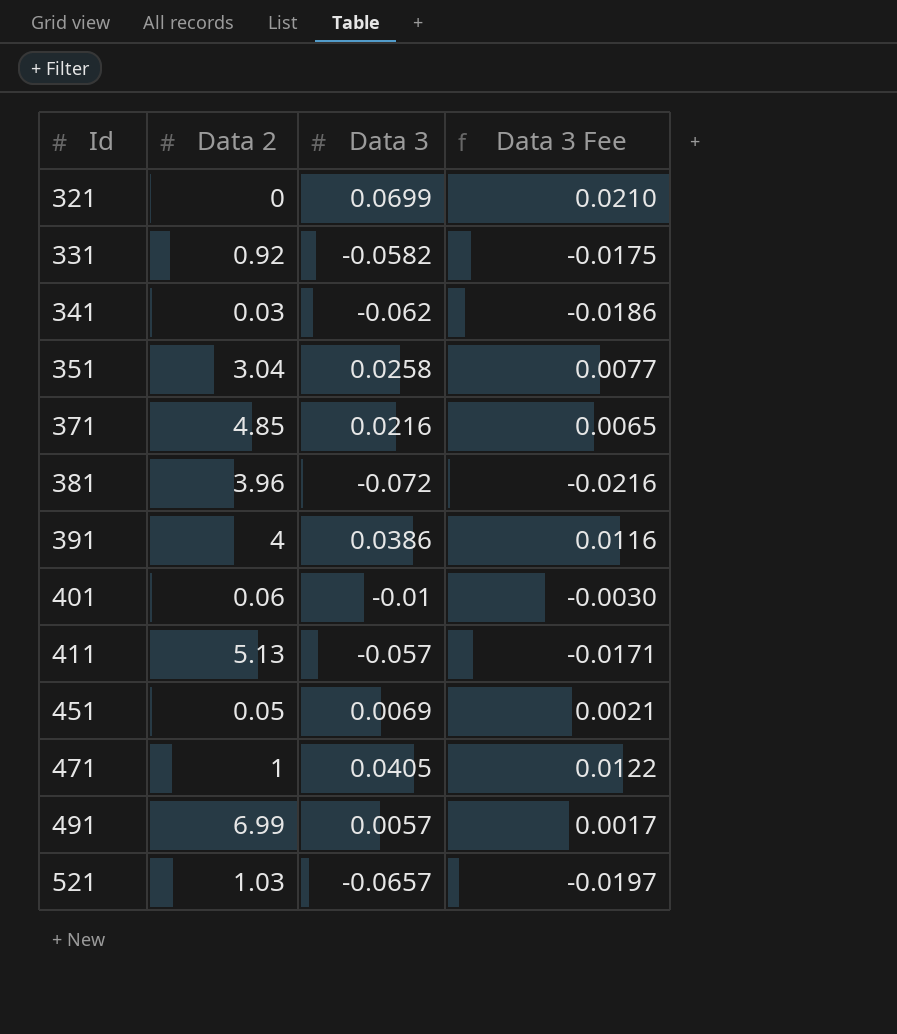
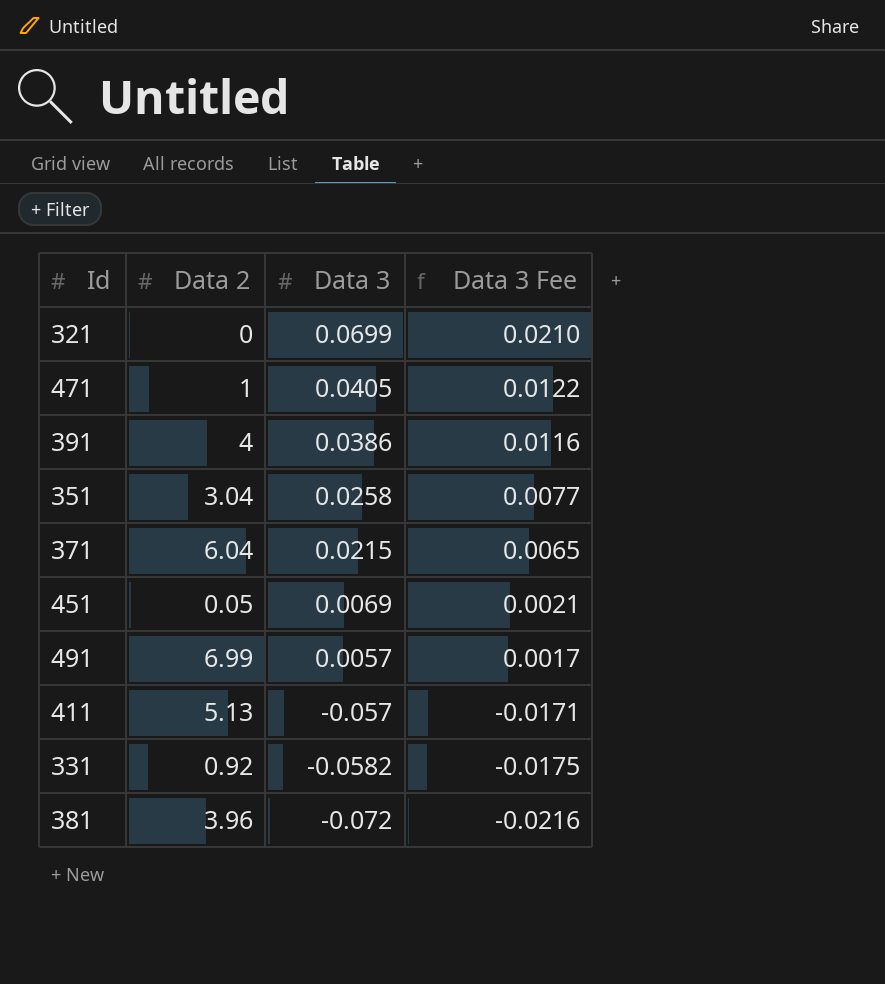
row order: Id ascending -> Data 3 descending
row 341: 0.03 | -0.062 | -0.0186 -> none
row 401: 0.06 | -0.01 | -0.0030 -> none
row 521: 1.03 | -0.0657 | -0.0197 -> none
371 | Data 2: 4.85 -> 6.04
371 | Data 3: 0.0216 -> 0.0215

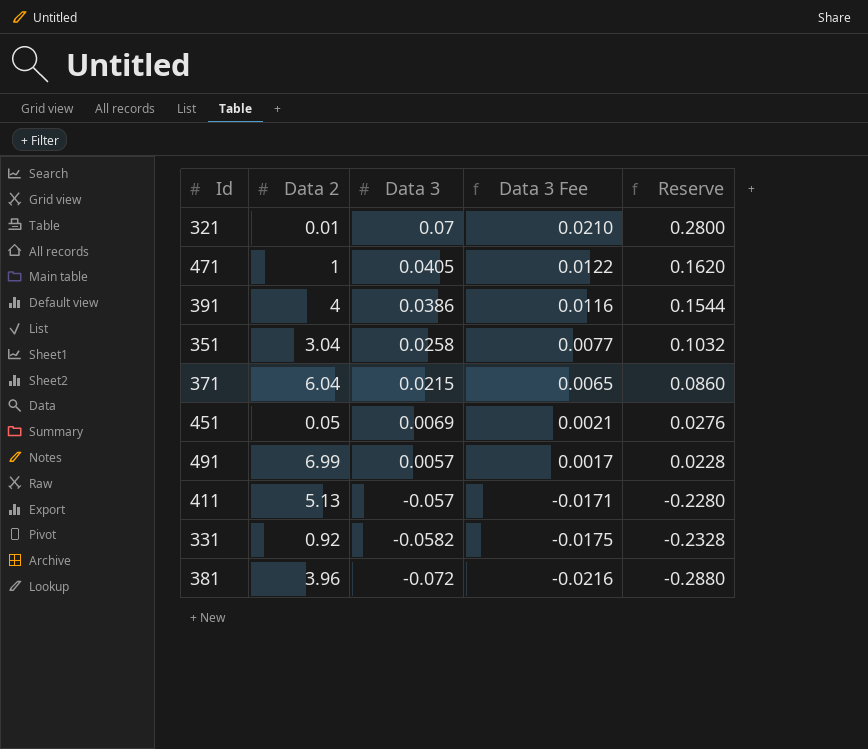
column Reserve | formula: none -> [Data 3] * 4
321 | Data 2: 0 -> 0.01
321 | Data 3: 0.0699 -> 0.07

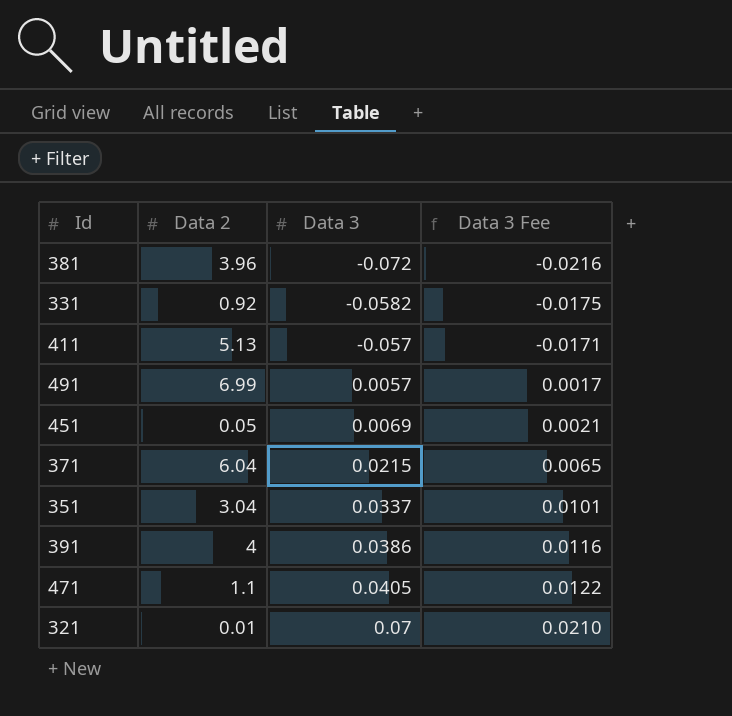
row order: Data 3 descending -> Data 3 ascending
column Reserve | formula: [Data 3] * 4 -> none
351 | Data 3: 0.0258 -> 0.0337
351 | Data 3 Fee: 0.0077 -> 0.0101
471 | Data 2: 1 -> 1.1

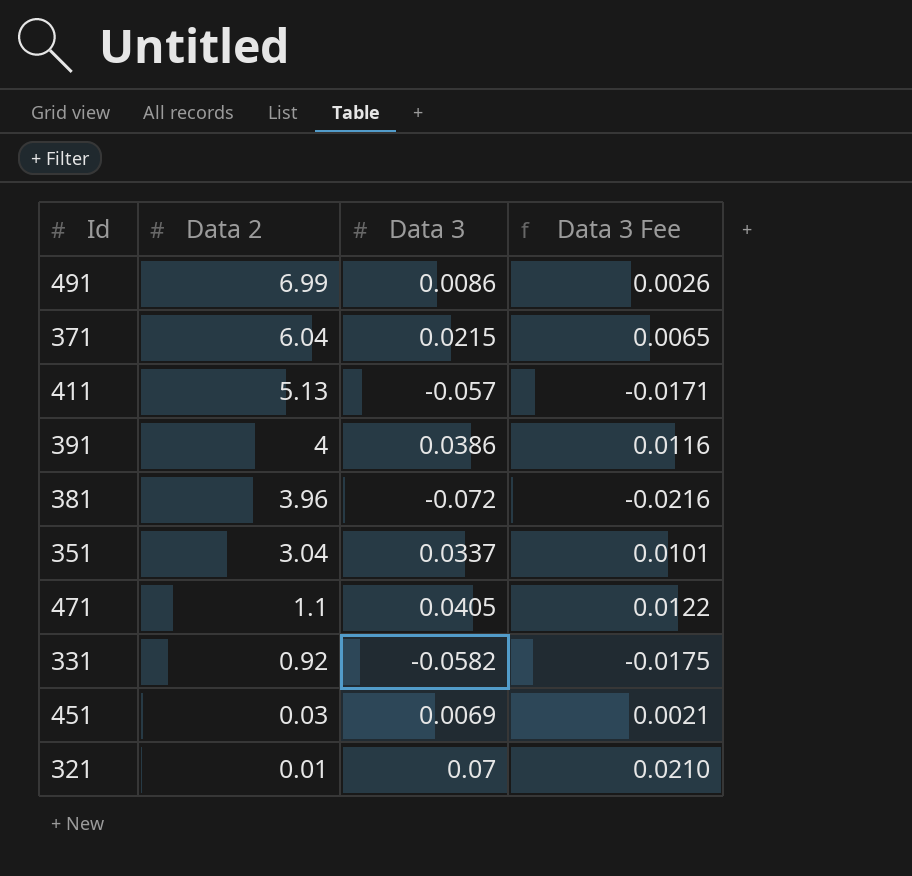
row order: Data 3 ascending -> Data 2 descending
491 | Data 3: 0.0057 -> 0.0086
491 | Data 3 Fee: 0.0017 -> 0.0026
451 | Data 2: 0.05 -> 0.03

